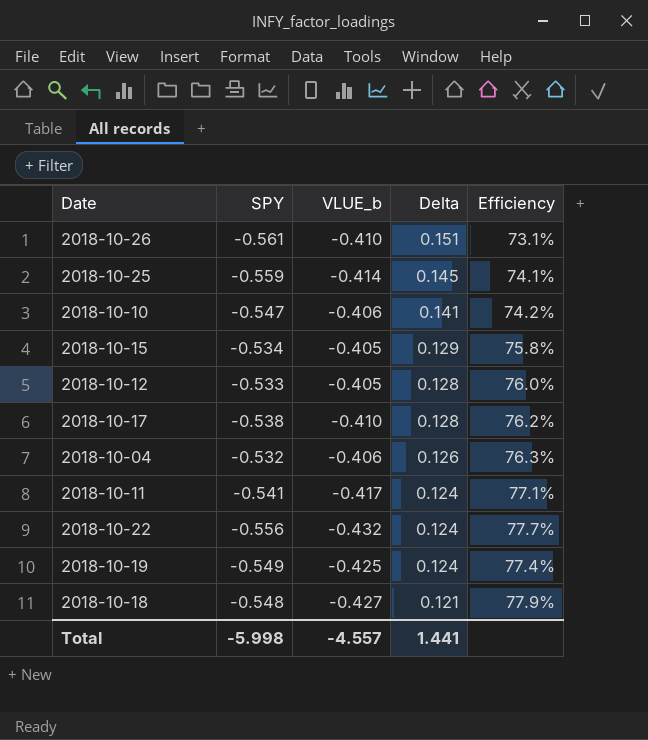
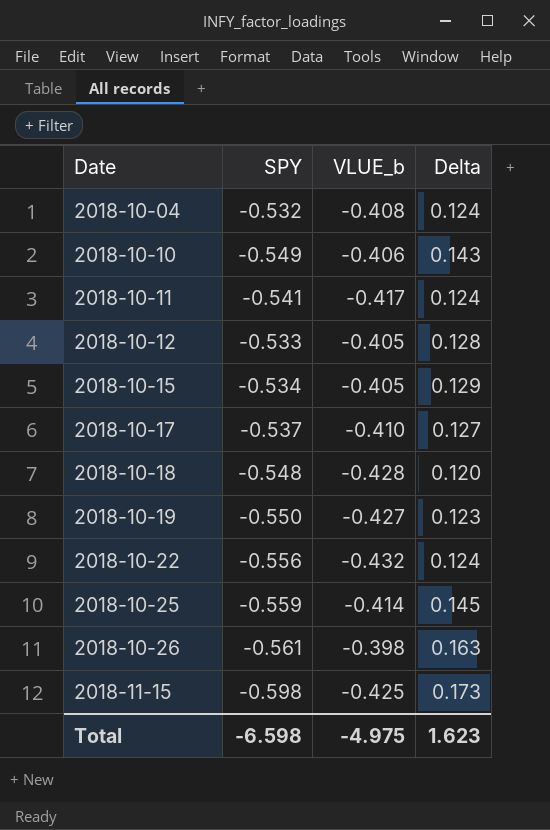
row order: Delta descending -> Date ascending
column Efficiency | formula: [VLUE_b] / [SPY] -> none
2018-10-04 | VLUE_b: -0.406 -> -0.408
2018-10-04 | Delta: 0.126 -> 0.124
2018-10-10 | SPY: -0.547 -> -0.549
2018-10-10 | Delta: 0.141 -> 0.143
2018-10-17 | SPY: -0.538 -> -0.537
2018-10-17 | Delta: 0.128 -> 0.127
2018-10-18 | VLUE_b: -0.427 -> -0.428
2018-10-18 | Delta: 0.121 -> 0.120
2018-10-19 | SPY: -0.549 -> -0.550
2018-10-19 | VLUE_b: -0.425 -> -0.427
2018-10-19 | Delta: 0.124 -> 0.123
2018-10-26 | VLUE_b: -0.410 -> -0.398
2018-10-26 | Delta: 0.151 -> 0.163
row 2018-11-15: none -> -0.598 | -0.425 | 0.173
Total | SPY: -5.998 -> -6.598
Total | VLUE_b: -4.557 -> -4.975
Total | Delta: 1.441 -> 1.623

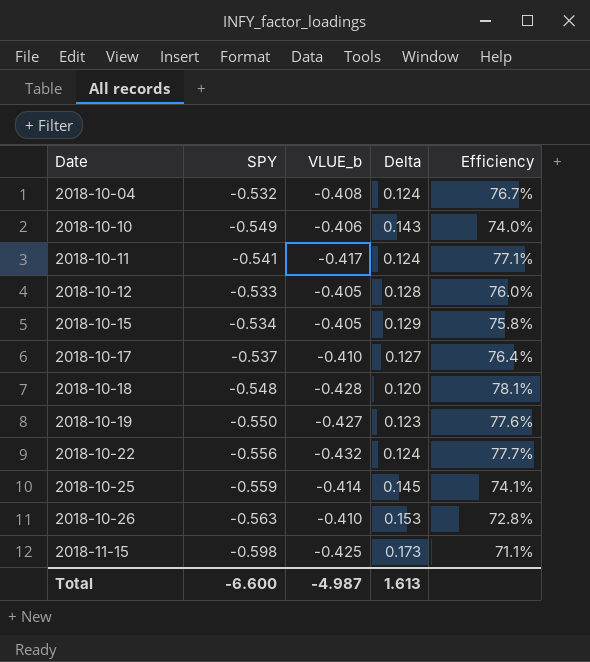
column Efficiency | formula: none -> [VLUE_b] / [SPY]
2018-10-26 | SPY: -0.561 -> -0.563
2018-10-26 | VLUE_b: -0.398 -> -0.410
2018-10-26 | Delta: 0.163 -> 0.153
Total | SPY: -6.598 -> -6.600
Total | VLUE_b: -4.975 -> -4.987
Total | Delta: 1.623 -> 1.613

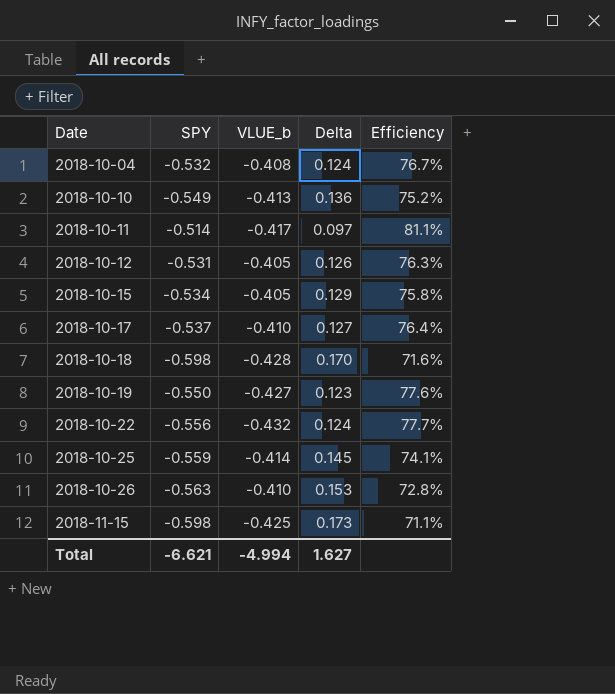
2018-10-10 | VLUE_b: -0.406 -> -0.413
2018-10-10 | Delta: 0.143 -> 0.136
2018-10-10 | Efficiency: 74.0% -> 75.2%
2018-10-11 | SPY: -0.541 -> -0.514
2018-10-11 | Delta: 0.124 -> 0.097
2018-10-11 | Efficiency: 77.1% -> 81.1%
2018-10-12 | SPY: -0.533 -> -0.531
2018-10-12 | Delta: 0.128 -> 0.126
2018-10-12 | Efficiency: 76.0% -> 76.3%
2018-10-18 | SPY: -0.548 -> -0.598
2018-10-18 | Delta: 0.120 -> 0.170
2018-10-18 | Efficiency: 78.1% -> 71.6%
Total | SPY: -6.600 -> -6.621
Total | VLUE_b: -4.987 -> -4.994
Total | Delta: 1.613 -> 1.627

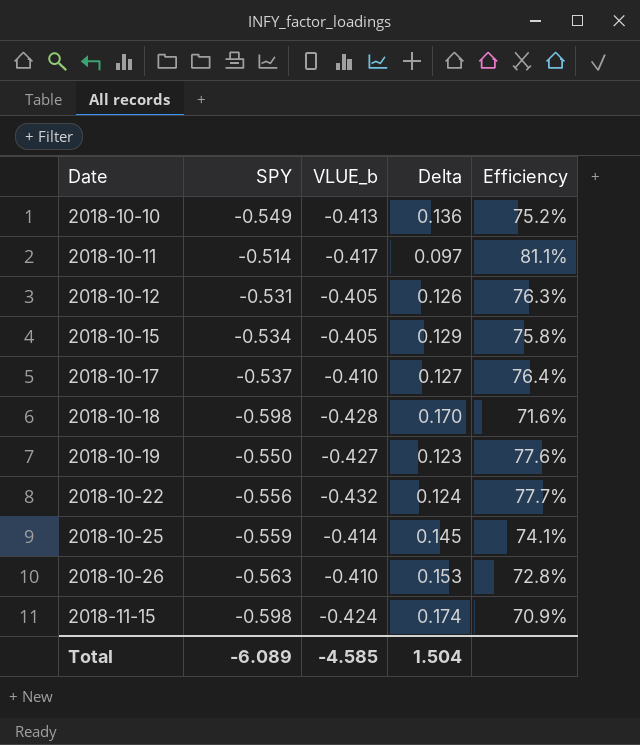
row 2018-10-04: -0.532 | -0.408 | 0.124 | 76.7% -> none
2018-11-15 | VLUE_b: -0.425 -> -0.424
2018-11-15 | Delta: 0.173 -> 0.174
2018-11-15 | Efficiency: 71.1% -> 70.9%
Total | SPY: -6.621 -> -6.089
Total | VLUE_b: -4.994 -> -4.585
Total | Delta: 1.627 -> 1.504

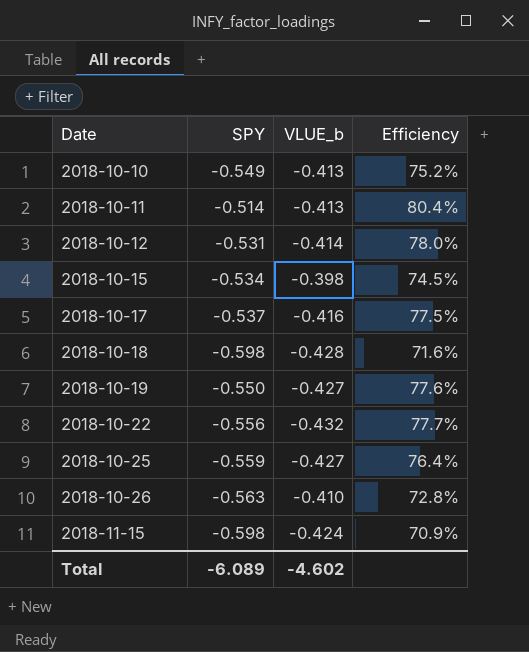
column Delta | formula: [VLUE_b] - [SPY] -> none
2018-10-11 | VLUE_b: -0.417 -> -0.413
2018-10-11 | Efficiency: 81.1% -> 80.4%
2018-10-12 | VLUE_b: -0.405 -> -0.414
2018-10-12 | Efficiency: 76.3% -> 78.0%
2018-10-15 | VLUE_b: -0.405 -> -0.398
2018-10-15 | Efficiency: 75.8% -> 74.5%
2018-10-17 | VLUE_b: -0.410 -> -0.416
2018-10-17 | Efficiency: 76.4% -> 77.5%
2018-10-25 | VLUE_b: -0.414 -> -0.427
2018-10-25 | Efficiency: 74.1% -> 76.4%
Total | VLUE_b: -4.585 -> -4.602

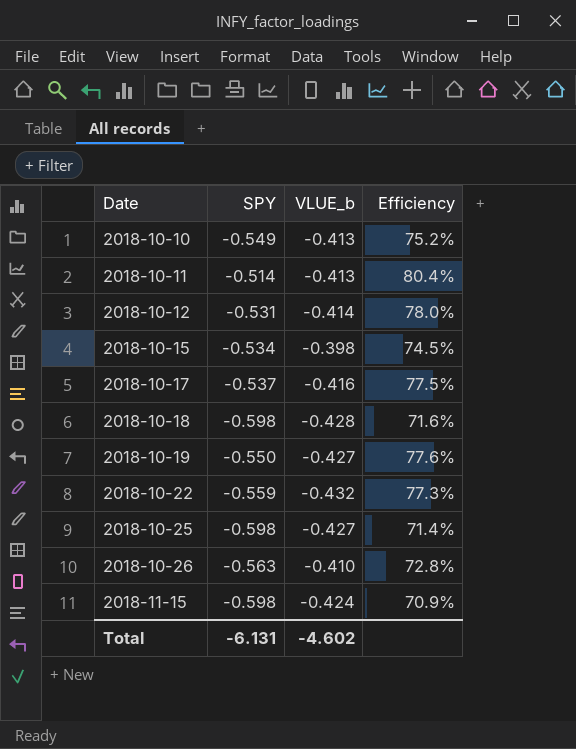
2018-10-22 | SPY: -0.556 -> -0.559
2018-10-22 | Efficiency: 77.7% -> 77.3%
2018-10-25 | SPY: -0.559 -> -0.598
2018-10-25 | Efficiency: 76.4% -> 71.4%
Total | SPY: -6.089 -> -6.131

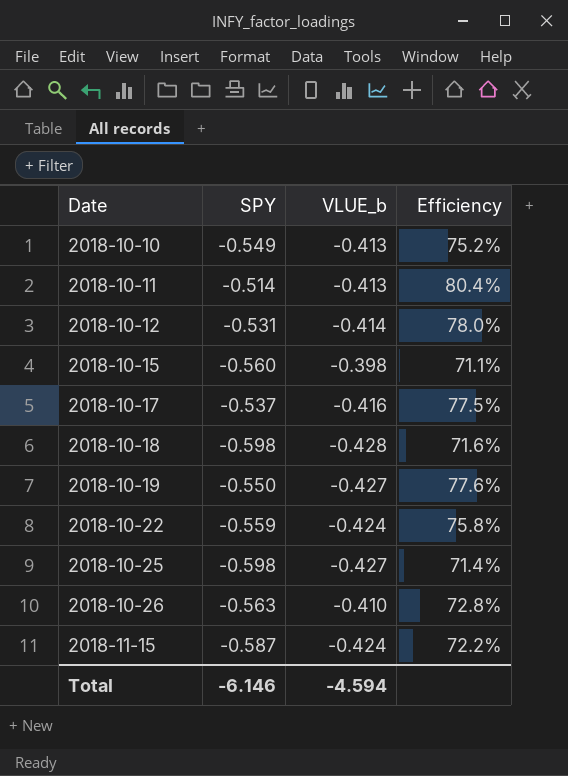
2018-10-15 | SPY: -0.534 -> -0.560
2018-10-15 | Efficiency: 74.5% -> 71.1%
2018-10-22 | VLUE_b: -0.432 -> -0.424
2018-10-22 | Efficiency: 77.3% -> 75.8%
2018-11-15 | SPY: -0.598 -> -0.587
2018-11-15 | Efficiency: 70.9% -> 72.2%
Total | SPY: -6.131 -> -6.146
Total | VLUE_b: -4.602 -> -4.594

